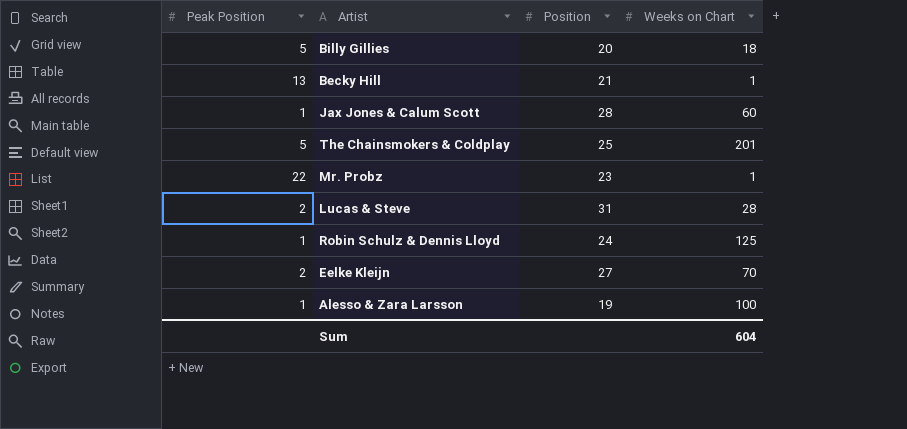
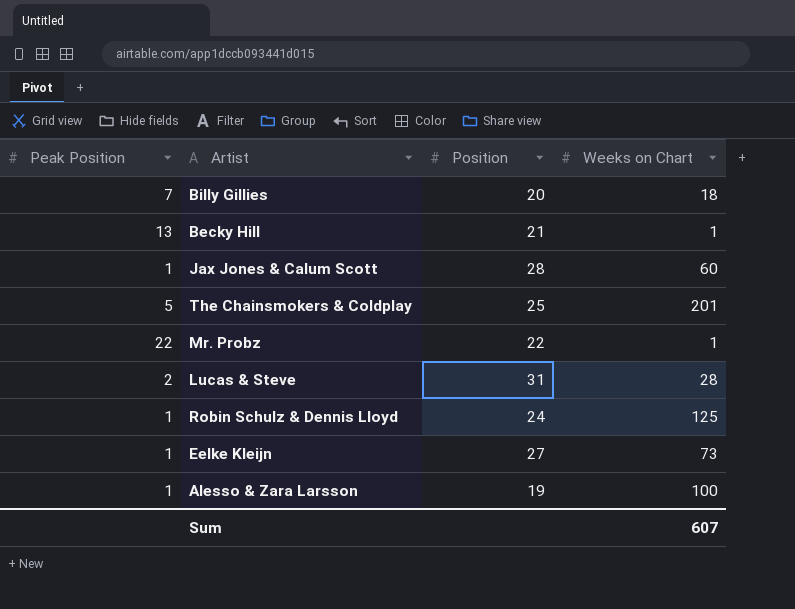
Billy Gillies | Peak Position: 5 -> 7
Mr. Probz | Position: 23 -> 22
Eelke Kleijn | Peak Position: 2 -> 1
Eelke Kleijn | Weeks on Chart: 70 -> 73
Sum | Weeks on Chart: 604 -> 607

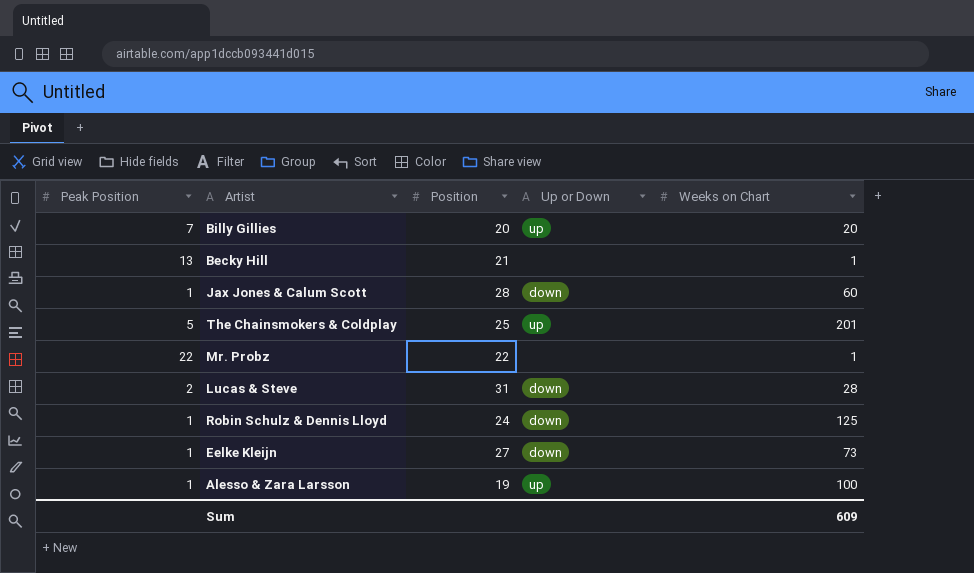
column Up or Down | position: none -> 4
Billy Gillies | Weeks on Chart: 18 -> 20
Sum | Weeks on Chart: 607 -> 609

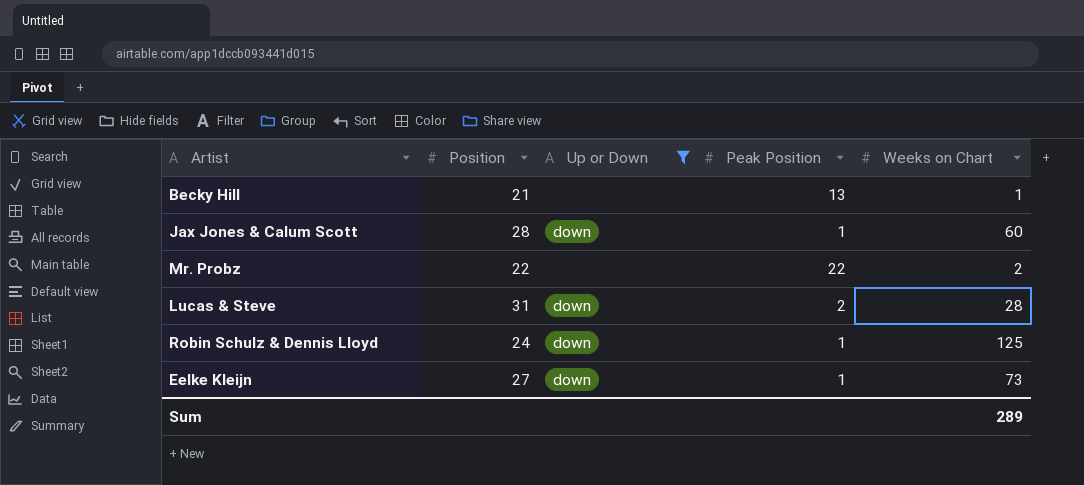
filter: none -> Up or Down != up
column Peak Position | position: 1 -> 4
Mr. Probz | Weeks on Chart: 1 -> 2
Sum | Weeks on Chart: 609 -> 289

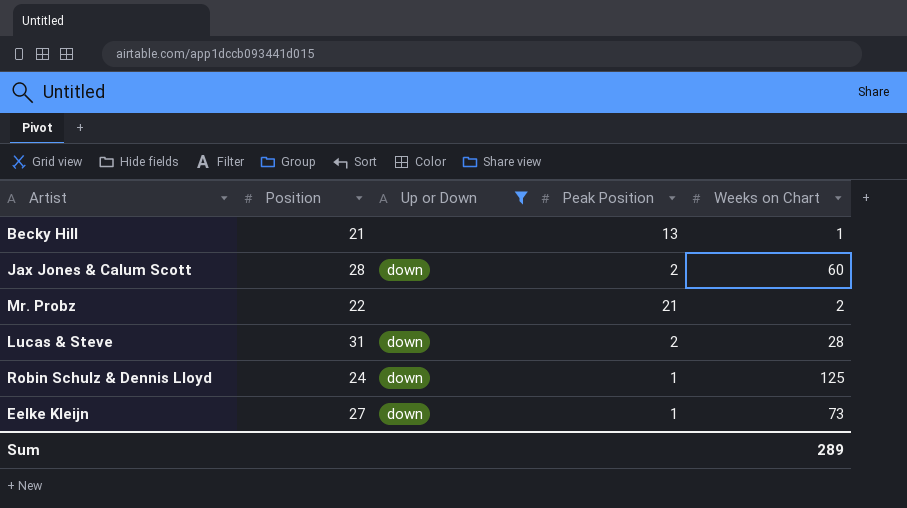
Jax Jones & Calum Scott | Peak Position: 1 -> 2
Mr. Probz | Peak Position: 22 -> 21

